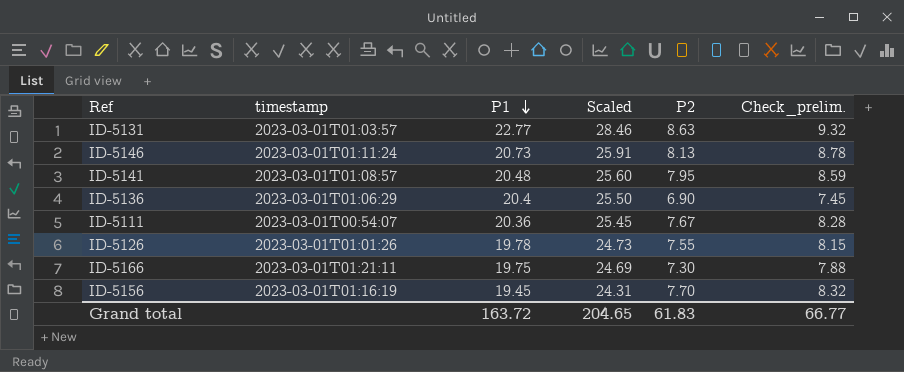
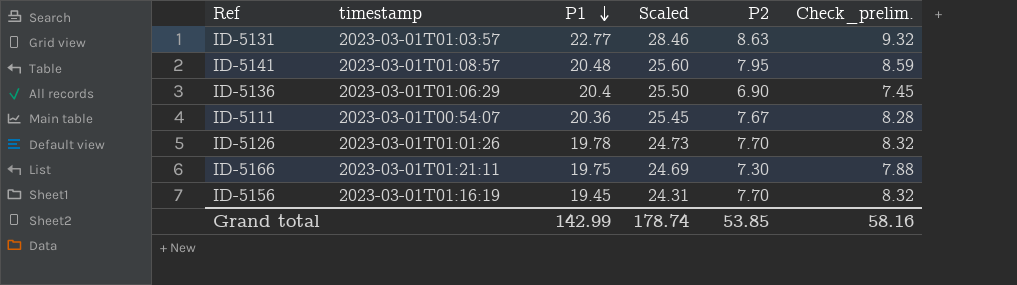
row ID-5146: 2023-03-01T01:11:24 | 20.73 | 25.91 | 8.13 | 8.78 -> none
ID-5126 | P2: 7.55 -> 7.70
ID-5126 | Check_prelim.: 8.15 -> 8.32
Grand total | P1: 163.72 -> 142.99
Grand total | Scaled: 204.65 -> 178.74
Grand total | P2: 61.83 -> 53.85
Grand total | Check_prelim.: 66.77 -> 58.16

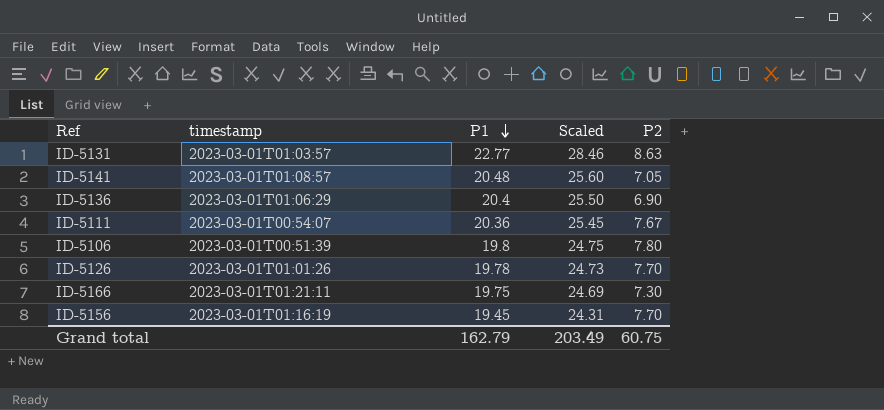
column Check_prelim. | formula: [P2] * 1.08 -> none
ID-5141 | P2: 7.95 -> 7.05
row ID-5106: none -> 2023-03-01T00:51:39 | 19.8 | 24.75 | 7.80
Grand total | P1: 142.99 -> 162.79
Grand total | Scaled: 178.74 -> 203.49
Grand total | P2: 53.85 -> 60.75

